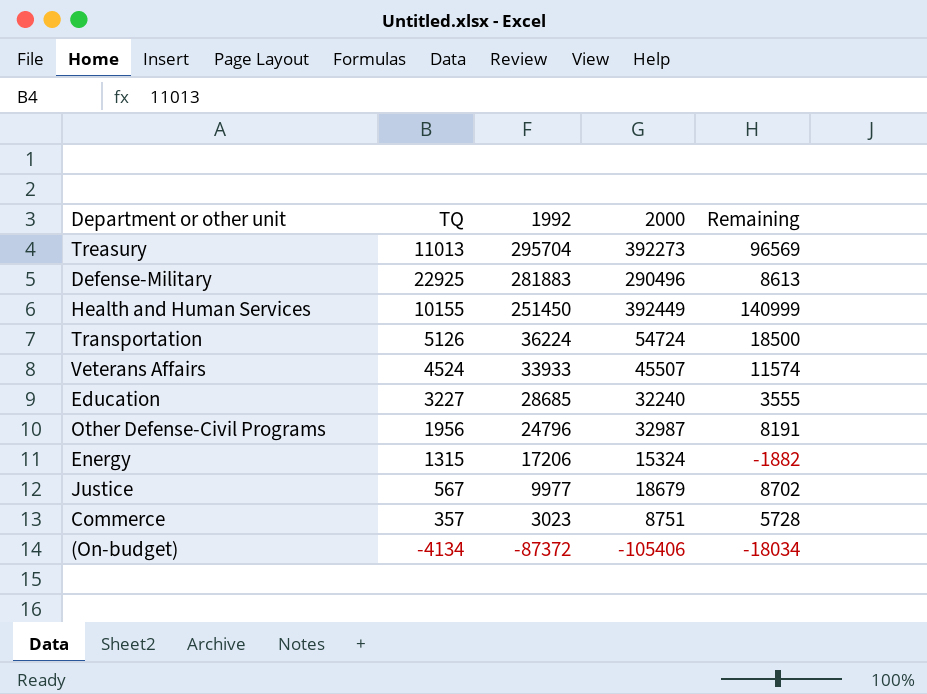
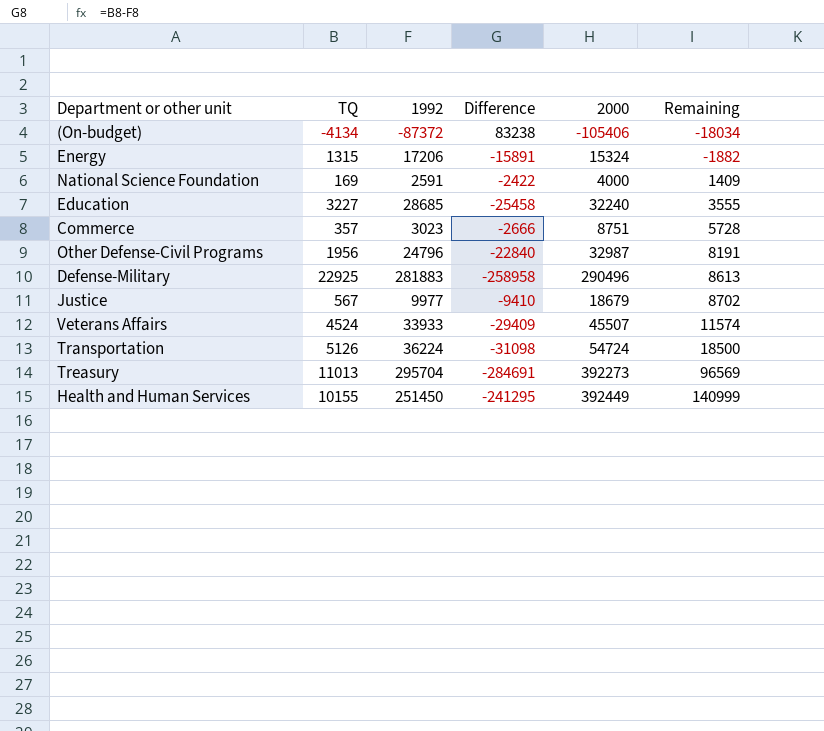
row order: 1992 descending -> Remaining ascending
column Difference | formula: none -> [TQ] - [1992]
row National Science Foundation: none -> 169 | 2591 | -2422 | 4000 | 1409

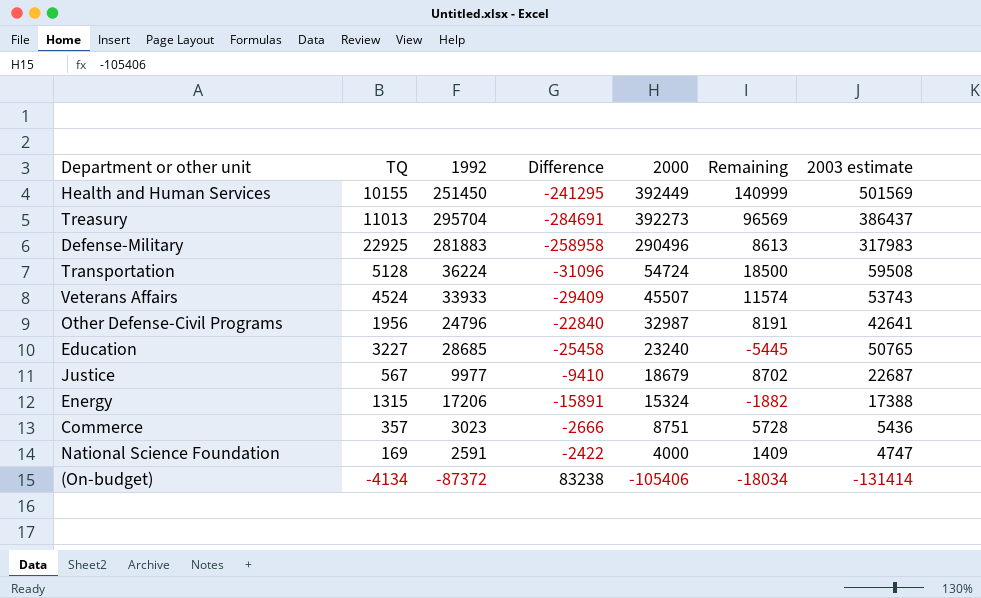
row order: Remaining ascending -> 2000 descending
column 2003 estimate | position: none -> 7
Transportation | TQ: 5126 -> 5128
Transportation | Difference: -31098 -> -31096
Education | 2000: 32240 -> 23240
Education | Remaining: 3555 -> -5445

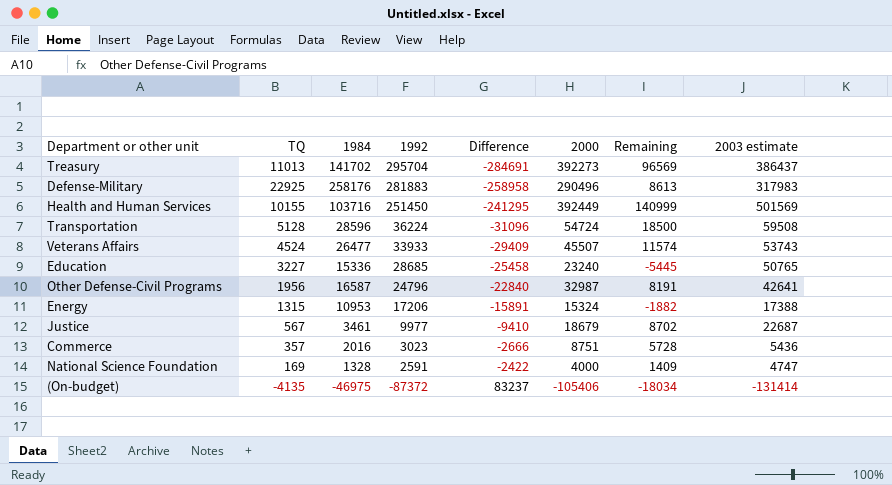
row order: 2000 descending -> 1992 descending
column 1984 | position: none -> 3
(On-budget) | TQ: -4134 -> -4135
(On-budget) | Difference: 83238 -> 83237

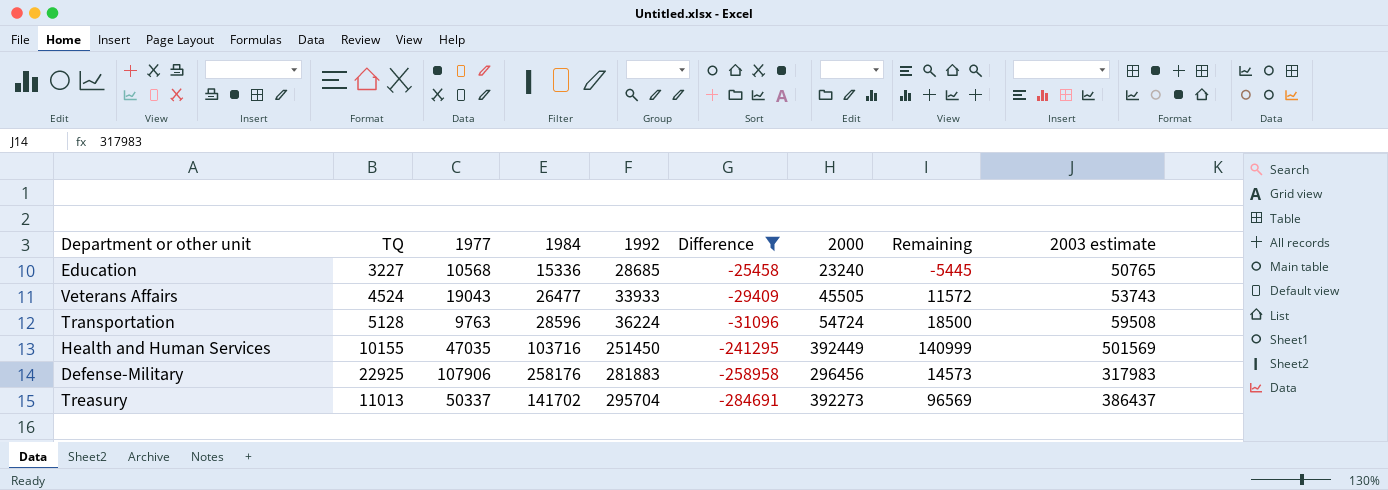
filter: none -> Difference <= -25458
row order: 1992 descending -> 1992 ascending
column 1977 | position: none -> 3
Veterans Affairs | 2000: 45507 -> 45505
Veterans Affairs | Remaining: 11574 -> 11572
Defense-Military | 2000: 290496 -> 296456
Defense-Military | Remaining: 8613 -> 14573

